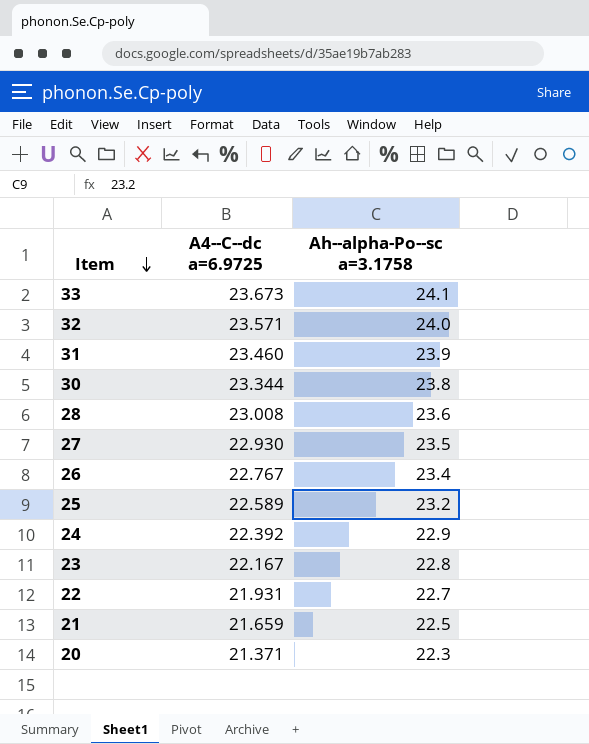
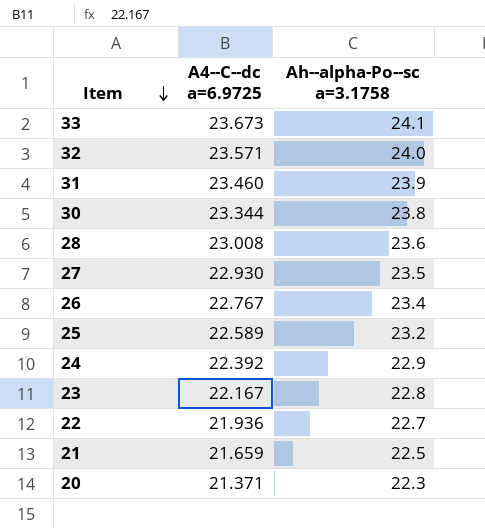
22 | A4--C--dc a=6.9725: 21.931 -> 21.936

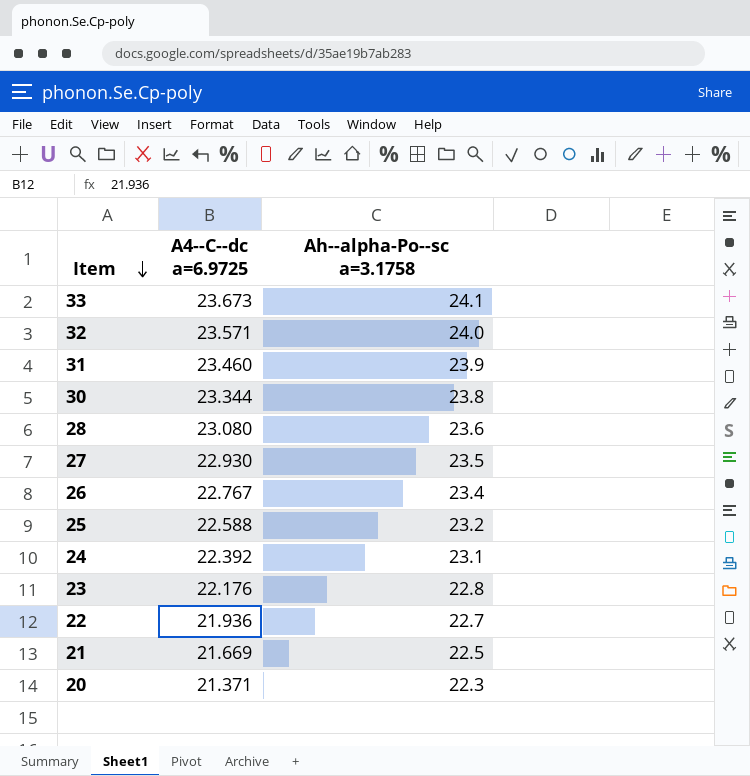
28 | A4--C--dc a=6.9725: 23.008 -> 23.080
25 | A4--C--dc a=6.9725: 22.589 -> 22.588
24 | Ah--alpha-Po--sc a=3.1758: 22.9 -> 23.1
23 | A4--C--dc a=6.9725: 22.167 -> 22.176
21 | A4--C--dc a=6.9725: 21.659 -> 21.669

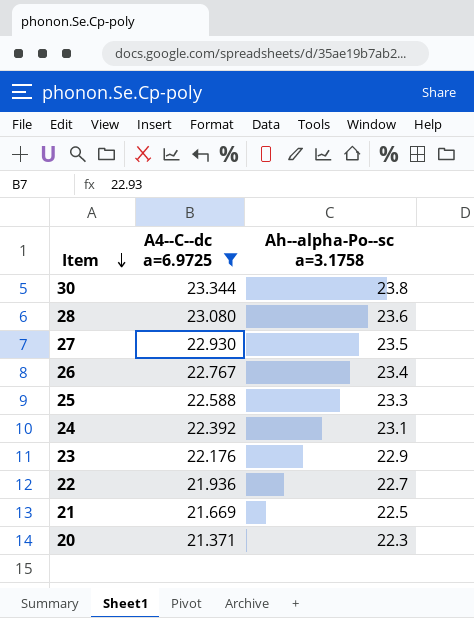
filter: none -> A4--C--dc a=6.9725 <= 23.344
25 | Ah--alpha-Po--sc a=3.1758: 23.2 -> 23.3
23 | Ah--alpha-Po--sc a=3.1758: 22.8 -> 22.9

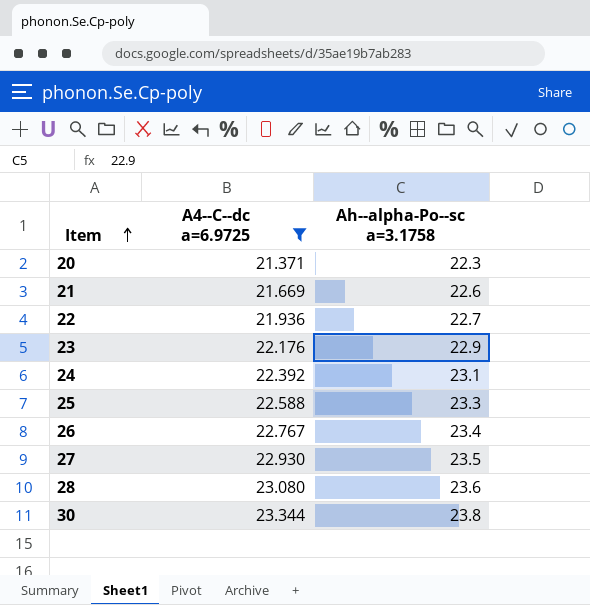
row order: Item descending -> Item ascending
21 | Ah--alpha-Po--sc a=3.1758: 22.5 -> 22.6

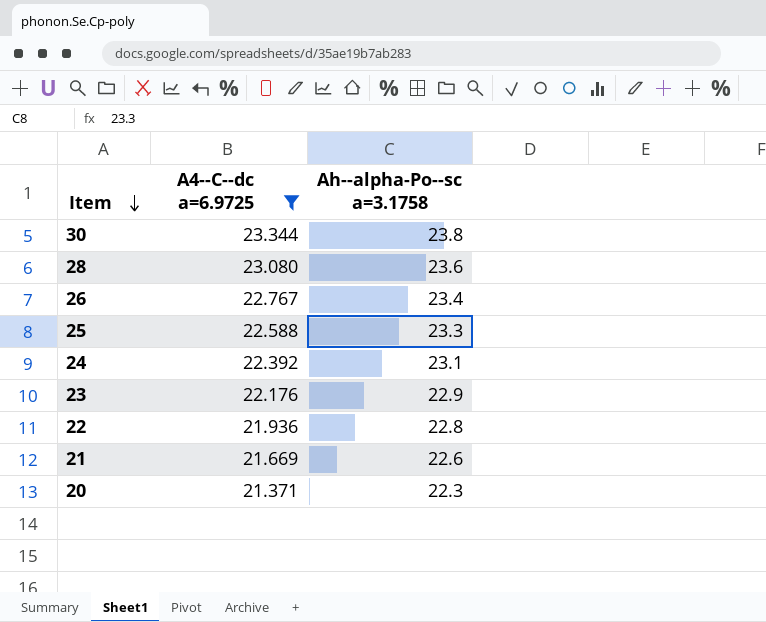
row order: Item ascending -> Item descending
row 27: 22.930 | 23.5 -> none
22 | Ah--alpha-Po--sc a=3.1758: 22.7 -> 22.8

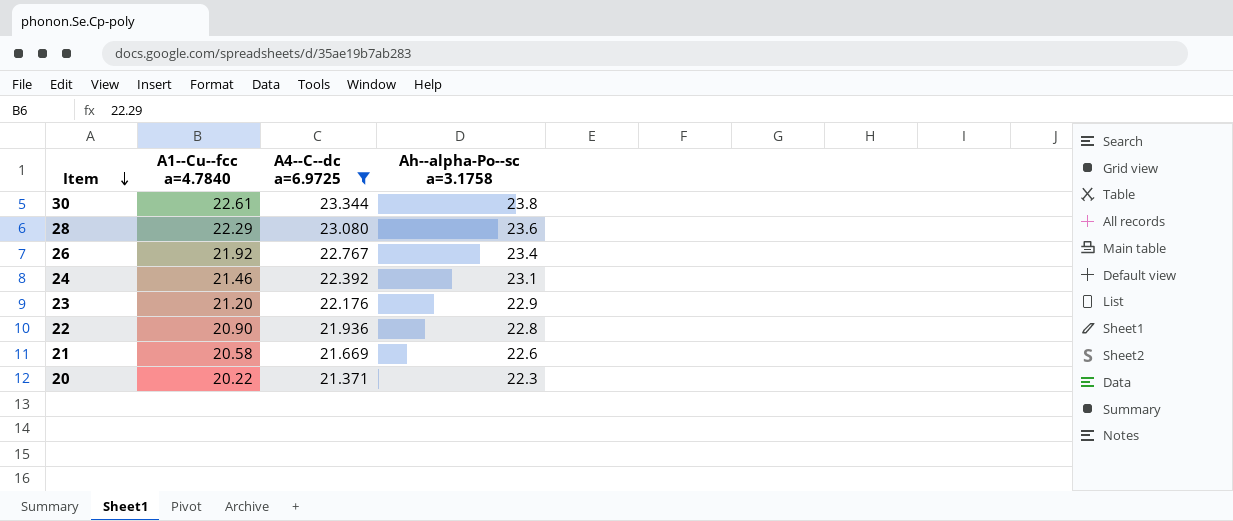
column A1--Cu--fcc a=4.7840 | position: none -> 2
row 25: 22.588 | 23.3 -> none

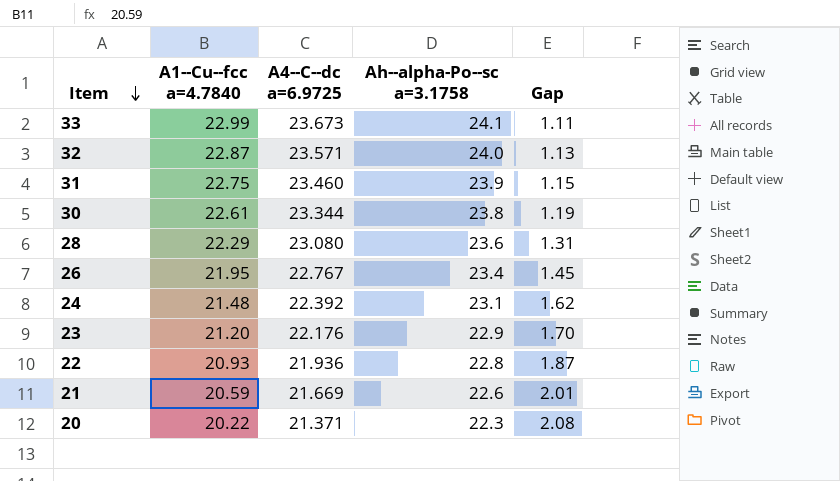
filter: A4--C--dc a=6.9725 <= 23.344 -> none
column Gap | formula: none -> [Ah--alpha-Po--sc a=3.1758] - [A1--Cu--fcc a=4.7840]
26 | A1--Cu--fcc a=4.7840: 21.92 -> 21.95
24 | A1--Cu--fcc a=4.7840: 21.46 -> 21.48
22 | A1--Cu--fcc a=4.7840: 20.90 -> 20.93
21 | A1--Cu--fcc a=4.7840: 20.58 -> 20.59

